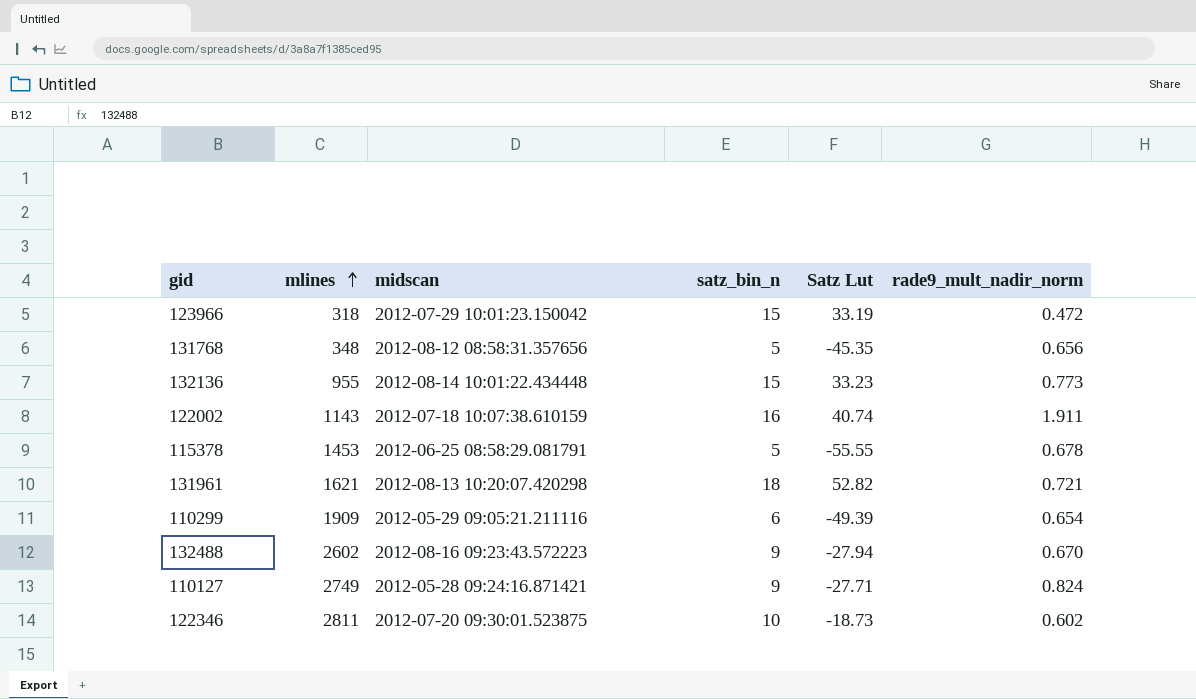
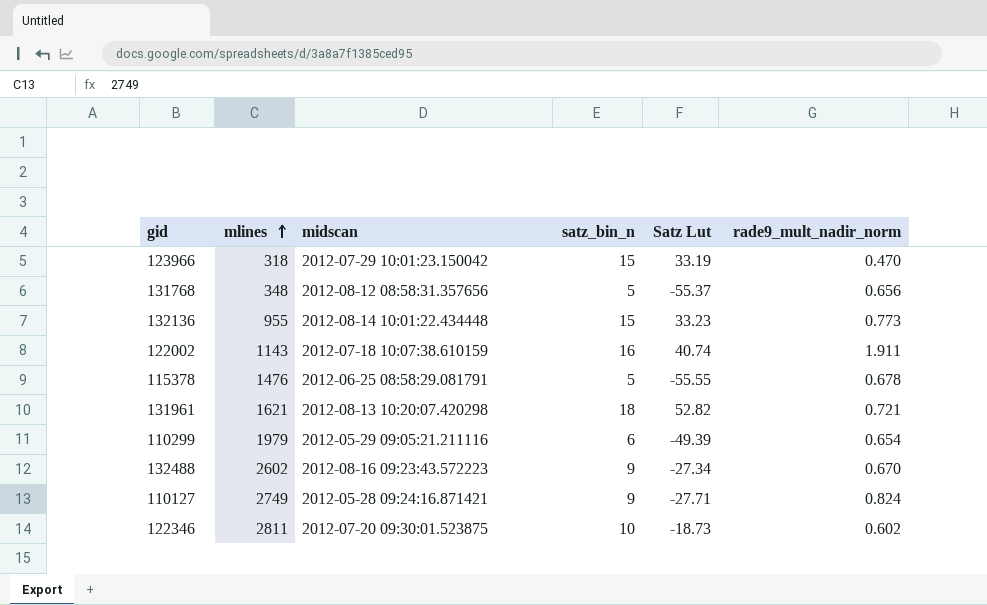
123966 | rade9_mult_nadir_norm: 0.472 -> 0.470
131768 | Satz Lut: -45.35 -> -55.37
115378 | mlines: 1453 -> 1476
110299 | mlines: 1909 -> 1979
132488 | Satz Lut: -27.94 -> -27.34

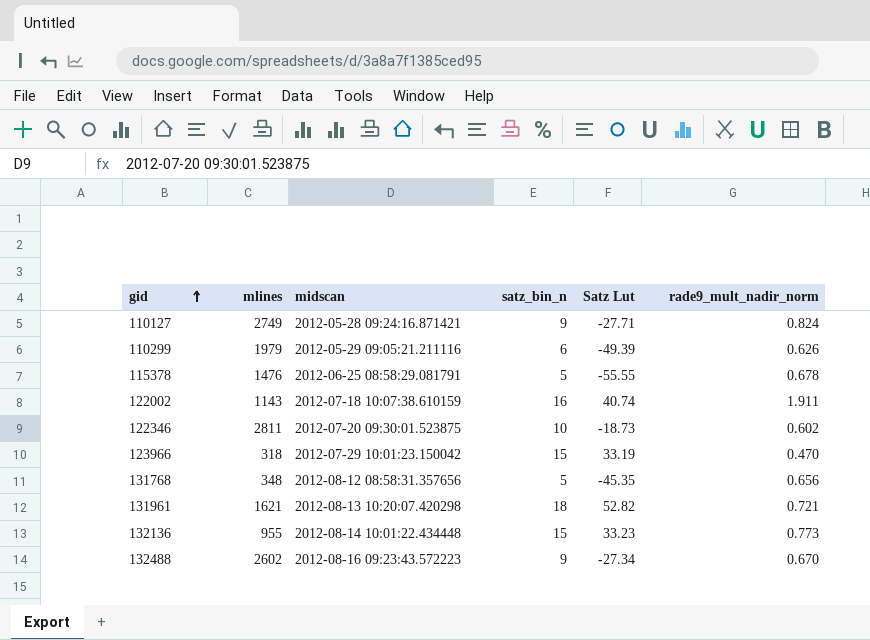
row order: mlines ascending -> gid ascending
110299 | rade9_mult_nadir_norm: 0.654 -> 0.626
131768 | Satz Lut: -55.37 -> -45.35

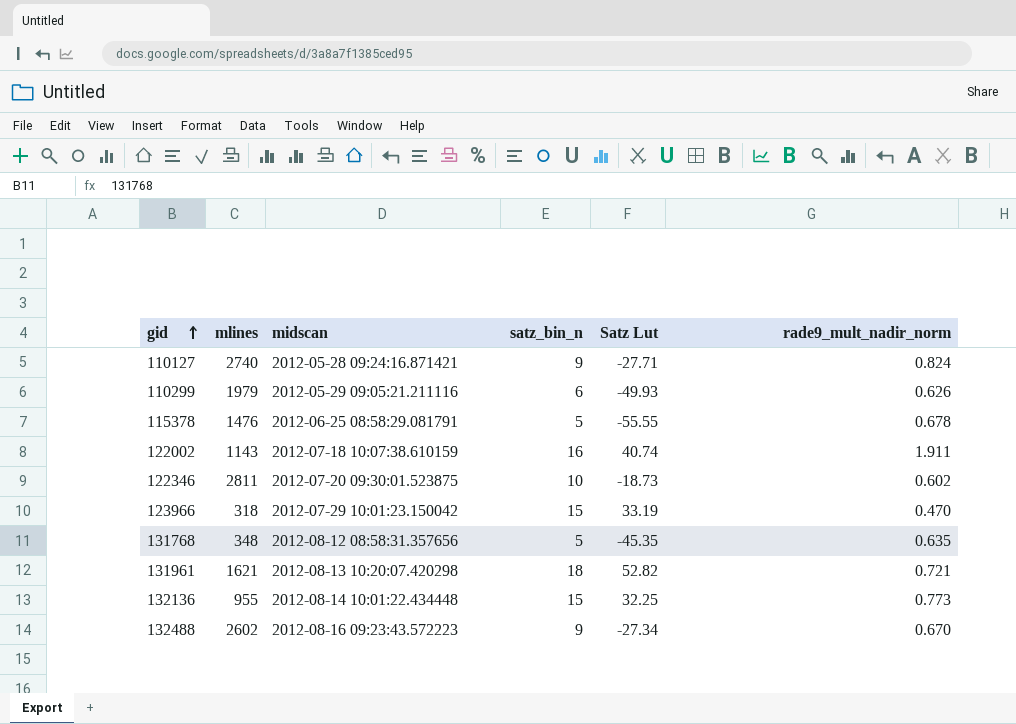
110127 | mlines: 2749 -> 2740
110299 | Satz Lut: -49.39 -> -49.93
131768 | rade9_mult_nadir_norm: 0.656 -> 0.635
132136 | Satz Lut: 33.23 -> 32.25

